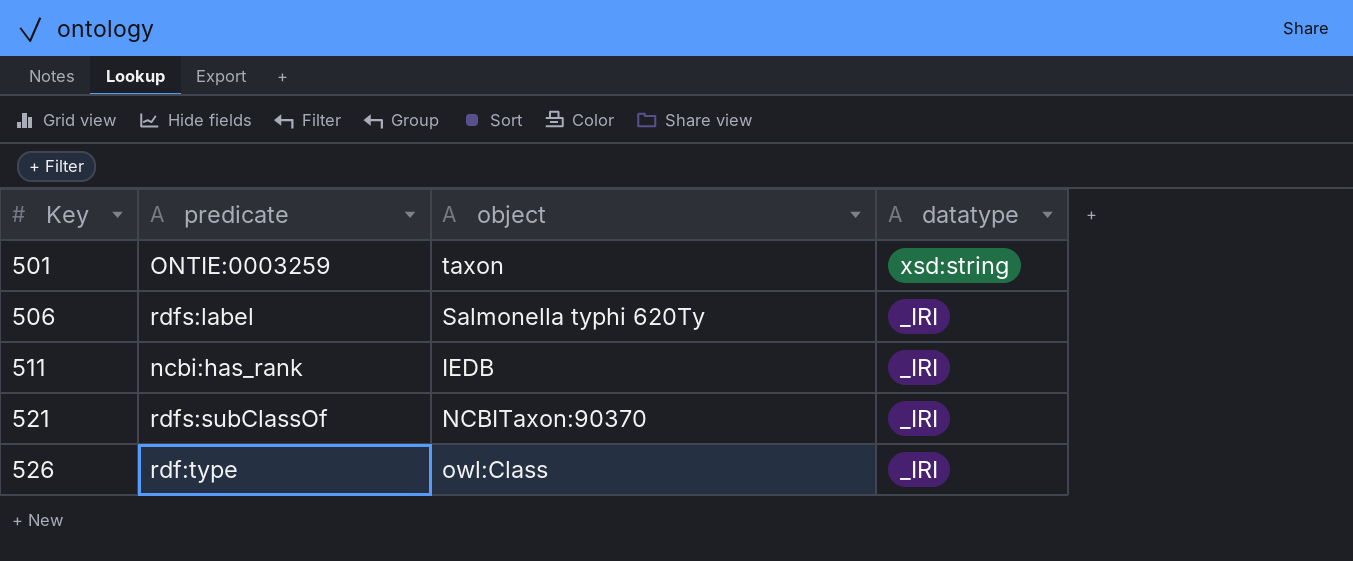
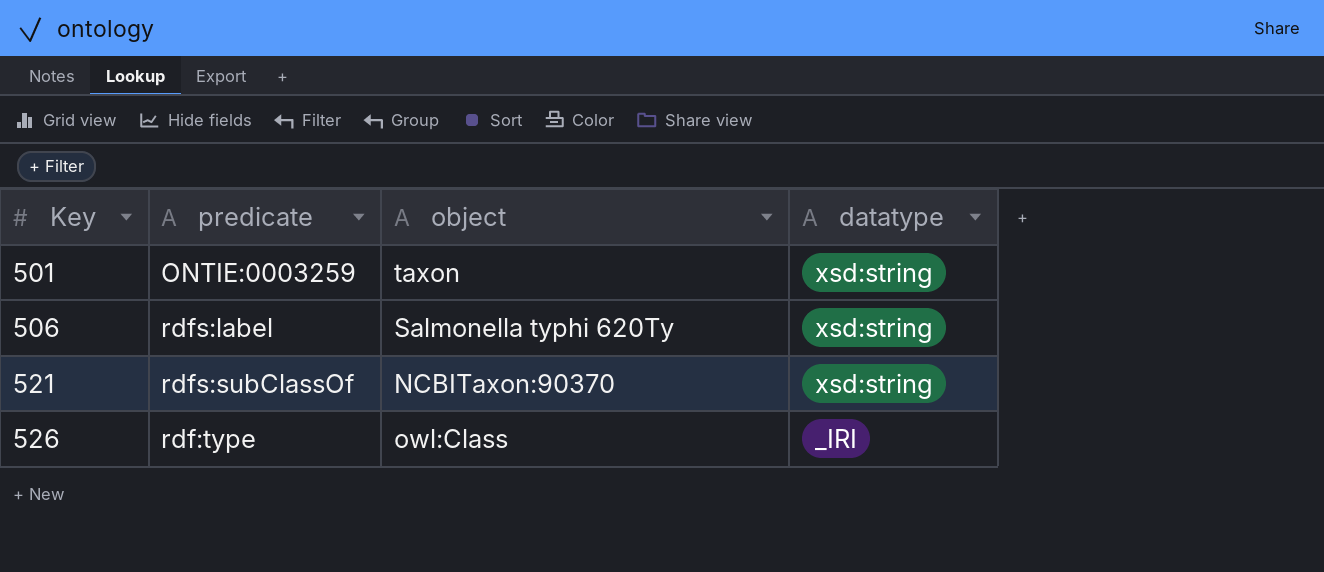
row 511: ncbi:has_rank | IEDB | _IRI -> none
506 | datatype: _IRI -> xsd:string
521 | datatype: _IRI -> xsd:string

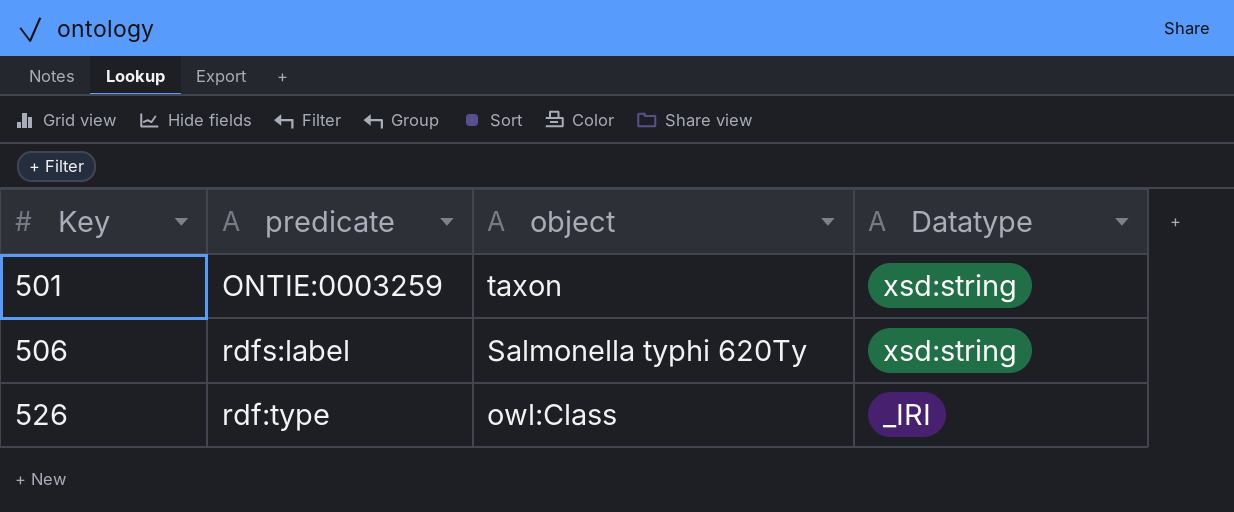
column name: datatype -> Datatype
row 521: rdfs:subClassOf | NCBITaxon:90370 | xsd:string -> none

